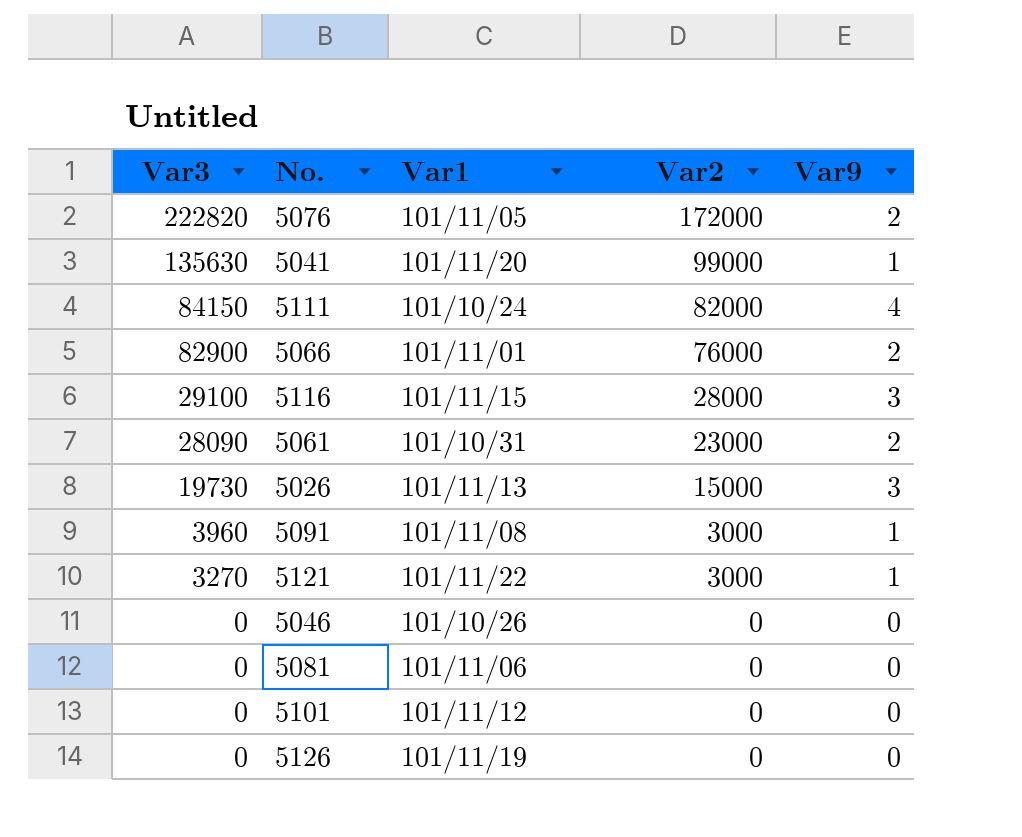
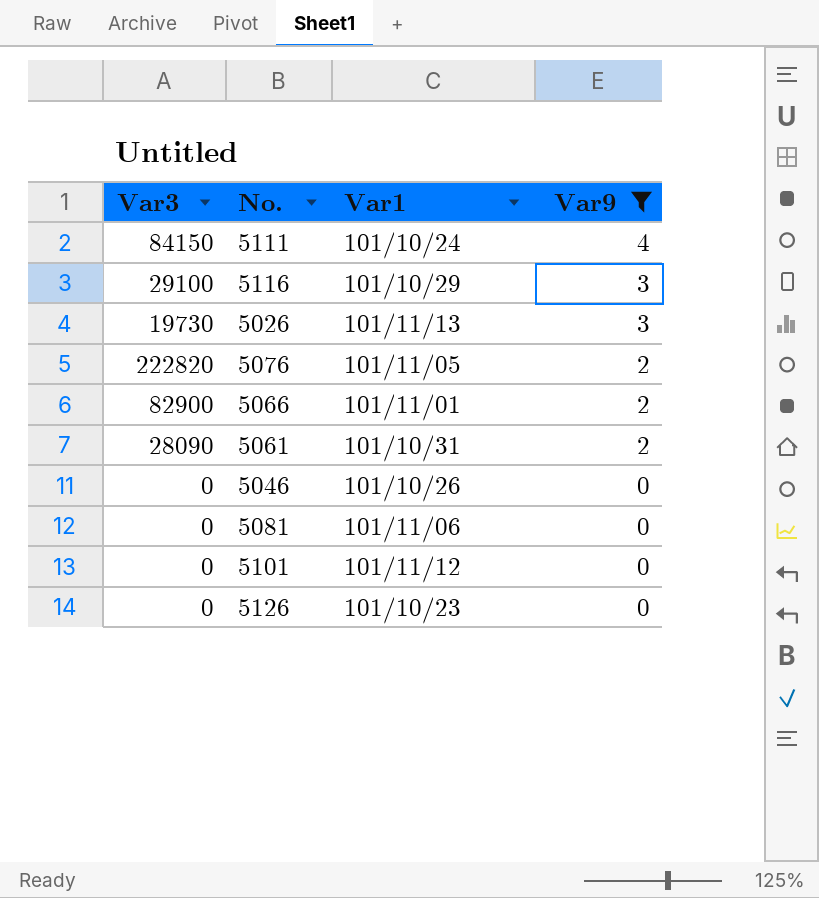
filter: none -> Var9 != 1
row order: Var3 descending -> Var9 descending
column Var2 | position: 4 -> none
5116 | Var1: 101/11/15 -> 101/10/29
5126 | Var1: 101/11/19 -> 101/10/23

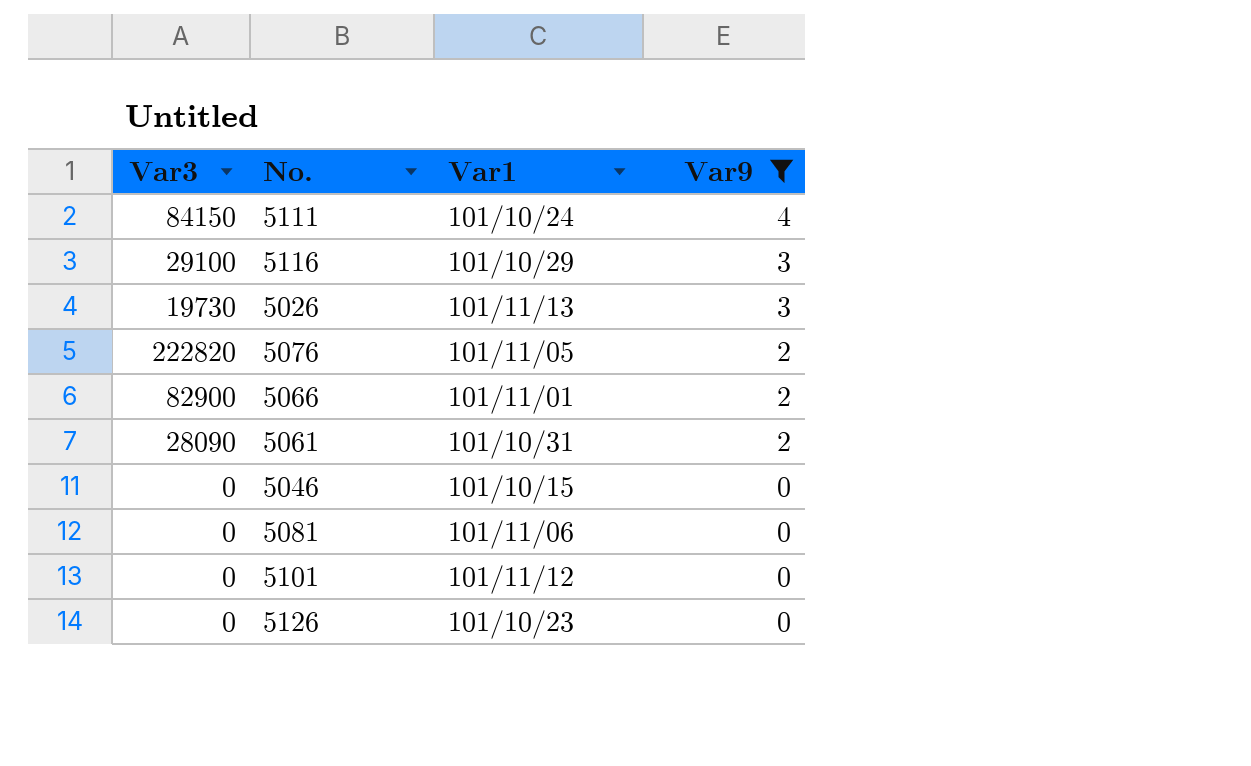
5046 | Var1: 101/10/26 -> 101/10/15

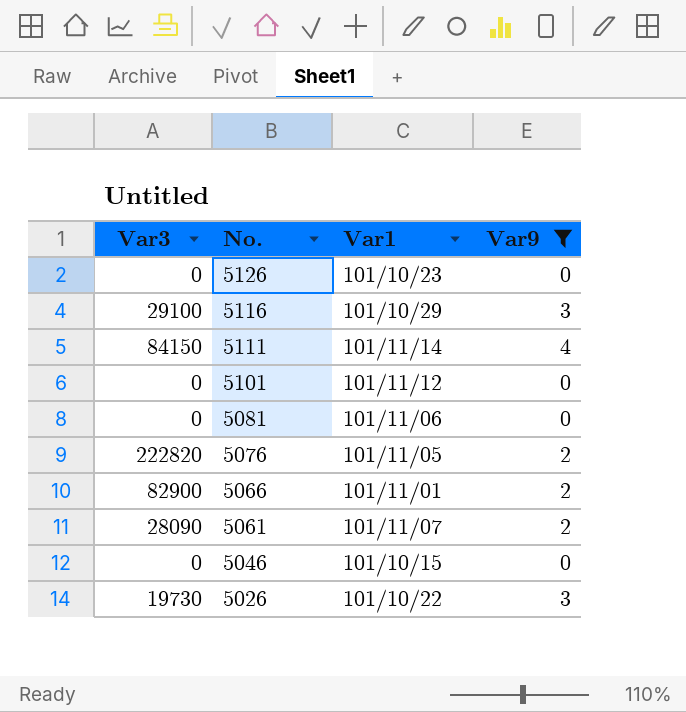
row order: Var9 descending -> No. descending
5111 | Var1: 101/10/24 -> 101/11/14
5061 | Var1: 101/10/31 -> 101/11/07
5026 | Var1: 101/11/13 -> 101/10/22

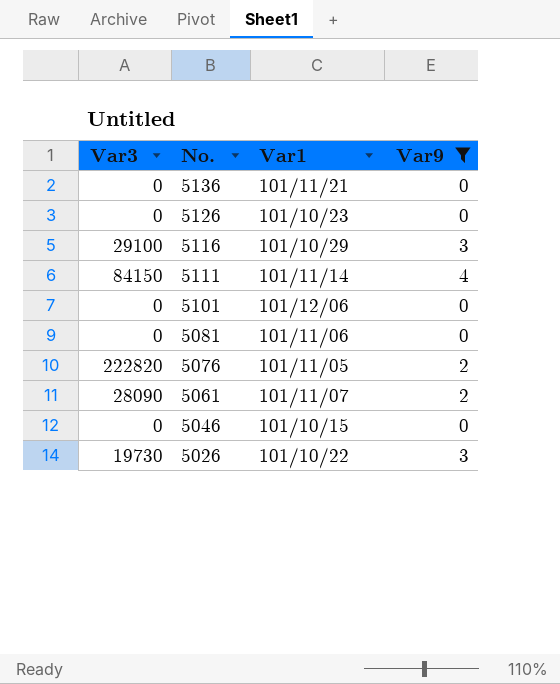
row 5066: 82900 | 101/11/01 | 2 -> none
row 5136: none -> 0 | 101/11/21 | 0
5101 | Var1: 101/11/12 -> 101/12/06

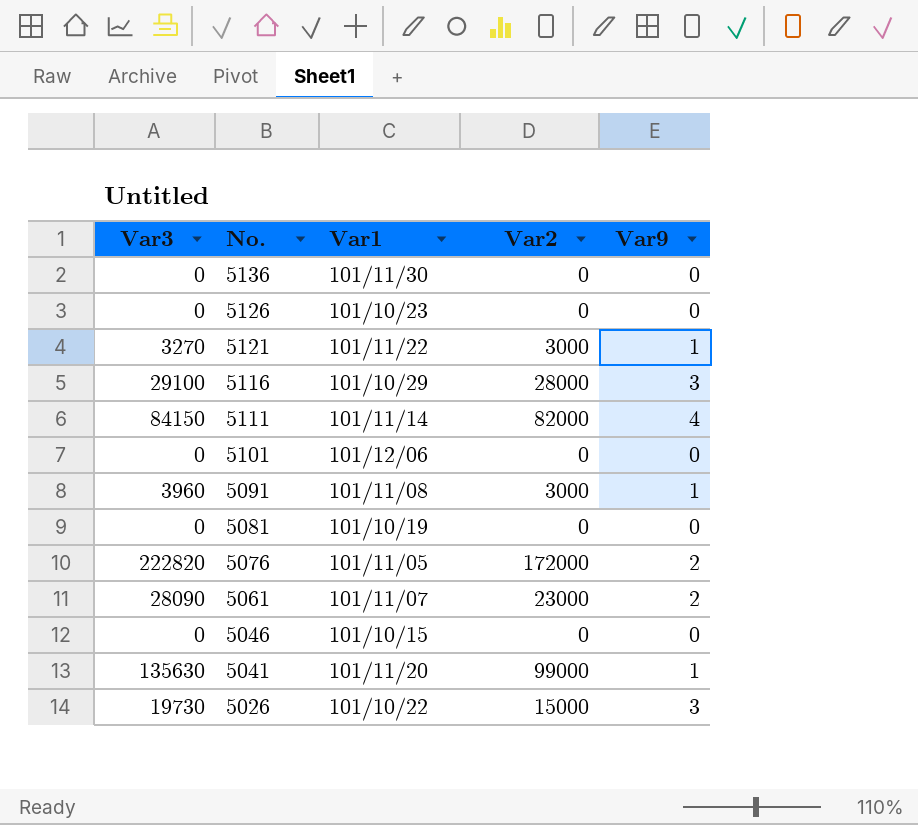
filter: Var9 != 1 -> none
column Var2 | position: none -> 4
5136 | Var1: 101/11/21 -> 101/11/30
5081 | Var1: 101/11/06 -> 101/10/19

